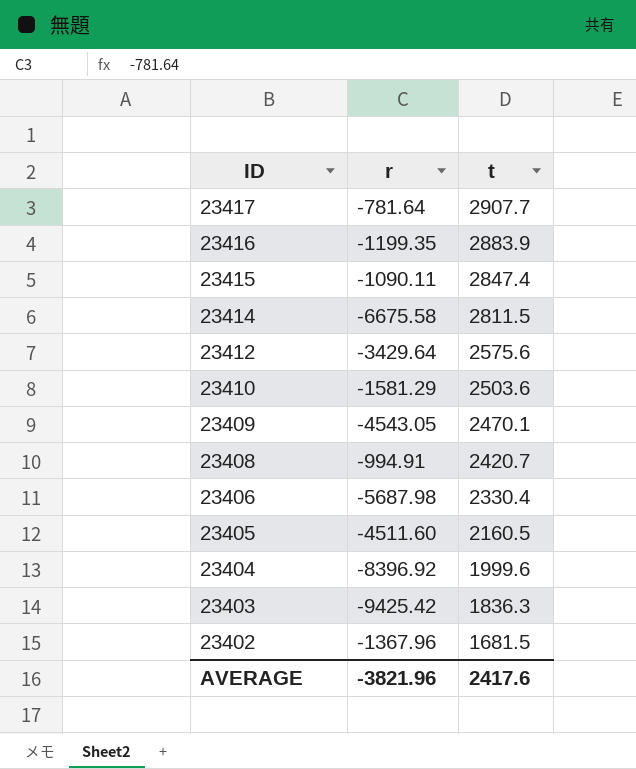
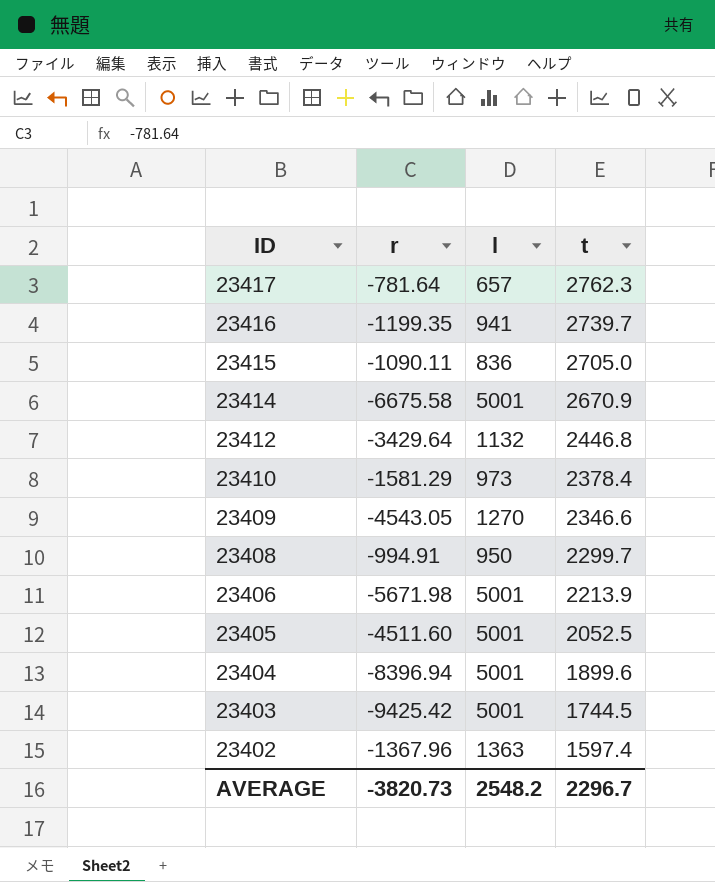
column l | position: none -> 3
23417 | t: 2907.7 -> 2762.3
23416 | t: 2883.9 -> 2739.7
23415 | t: 2847.4 -> 2705.0
23414 | t: 2811.5 -> 2670.9
23412 | t: 2575.6 -> 2446.8
23410 | t: 2503.6 -> 2378.4
23409 | t: 2470.1 -> 2346.6
23408 | t: 2420.7 -> 2299.7
23406 | r: -5687.98 -> -5671.98
23406 | t: 2330.4 -> 2213.9
23405 | t: 2160.5 -> 2052.5
23404 | r: -8396.92 -> -8396.94
23404 | t: 1999.6 -> 1899.6
23403 | t: 1836.3 -> 1744.5
23402 | t: 1681.5 -> 1597.4
AVERAGE | r: -3821.96 -> -3820.73
AVERAGE | t: 2417.6 -> 2296.7

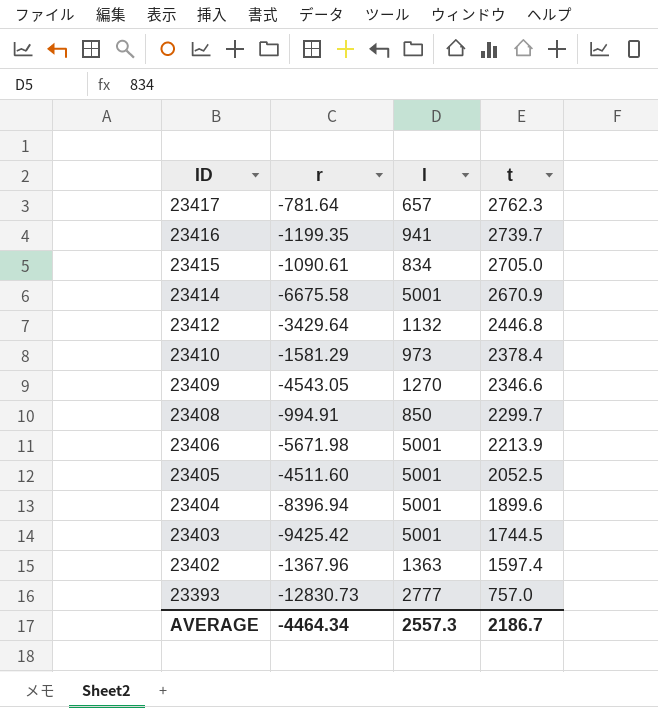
23415 | r: -1090.11 -> -1090.61
23415 | l: 836 -> 834
23408 | l: 950 -> 850
row 23393: none -> -12830.73 | 2777 | 757.0
AVERAGE | r: -3820.73 -> -4464.34
AVERAGE | l: 2548.2 -> 2557.3
AVERAGE | t: 2296.7 -> 2186.7

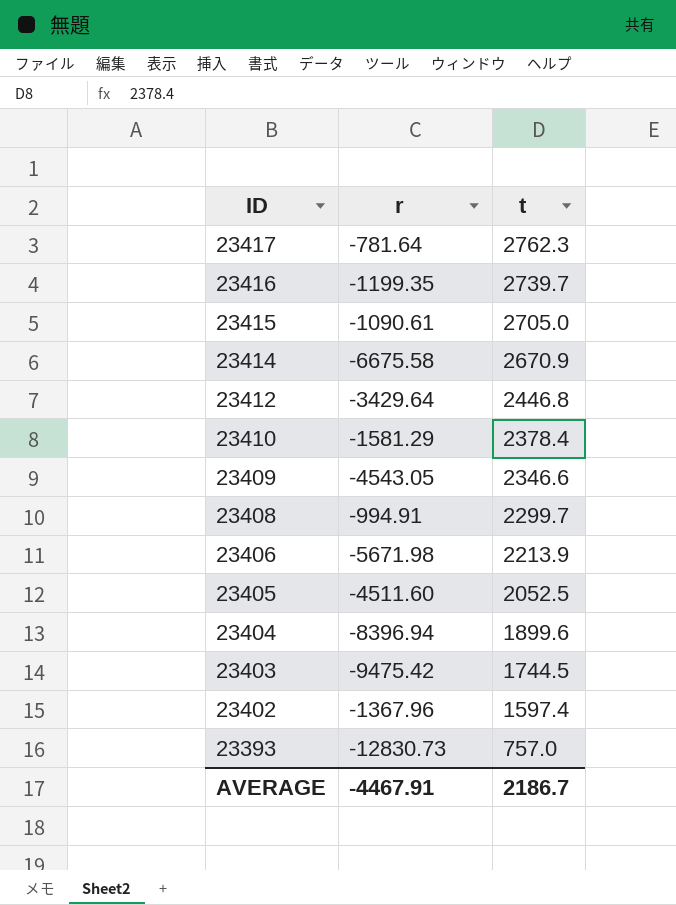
column l | position: 3 -> none
23403 | r: -9425.42 -> -9475.42
AVERAGE | r: -4464.34 -> -4467.91

